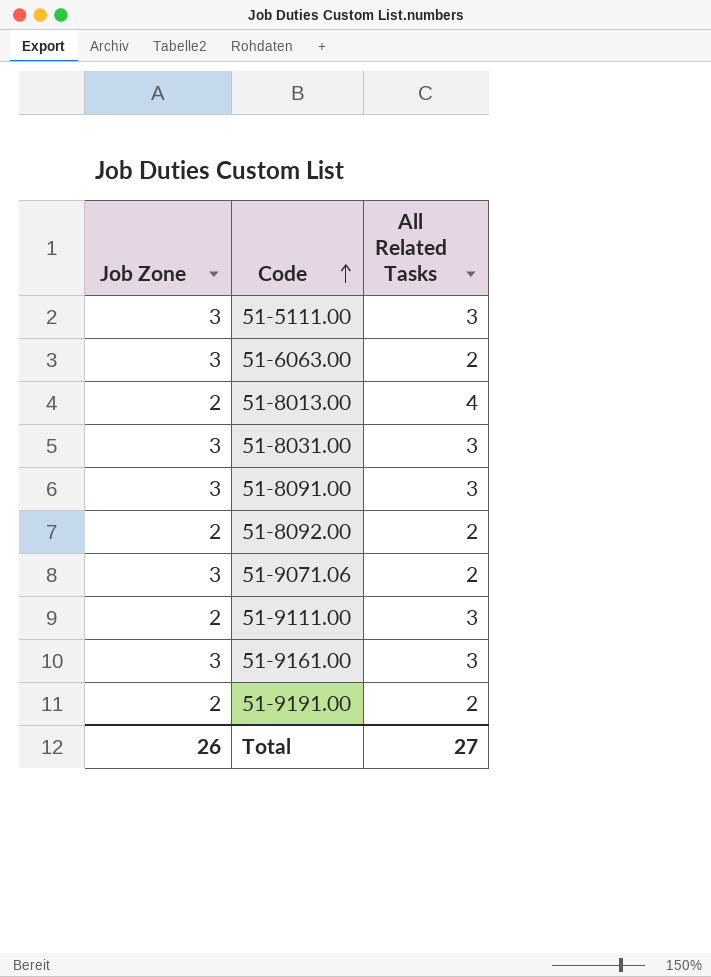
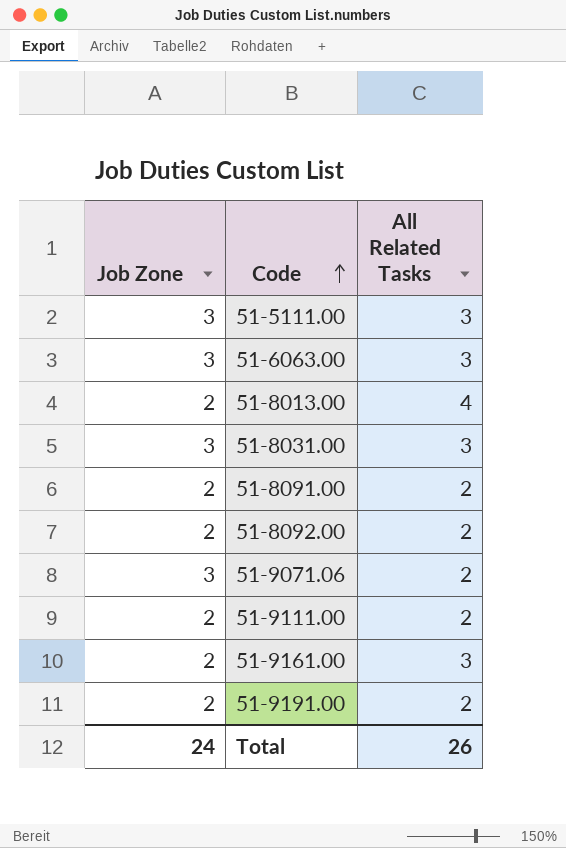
51-6063.00 | All Related Tasks: 2 -> 3
51-8091.00 | Job Zone: 3 -> 2
51-8091.00 | All Related Tasks: 3 -> 2
51-9111.00 | All Related Tasks: 3 -> 2
51-9161.00 | Job Zone: 3 -> 2
Total | Job Zone: 26 -> 24
Total | All Related Tasks: 27 -> 26

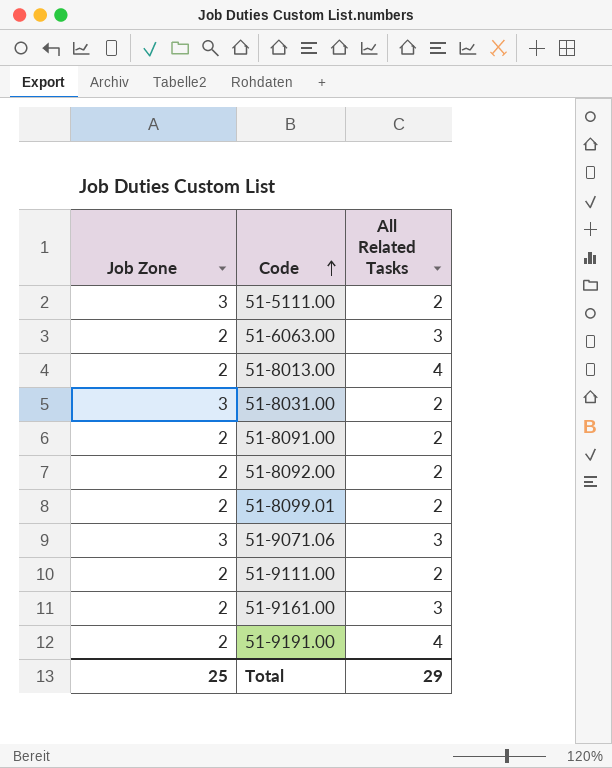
51-5111.00 | All Related Tasks: 3 -> 2
51-6063.00 | Job Zone: 3 -> 2
51-8031.00 | All Related Tasks: 3 -> 2
row 51-8099.01: none -> 2 | 2
51-9071.06 | All Related Tasks: 2 -> 3
51-9191.00 | All Related Tasks: 2 -> 4
Total | Job Zone: 24 -> 25
Total | All Related Tasks: 26 -> 29

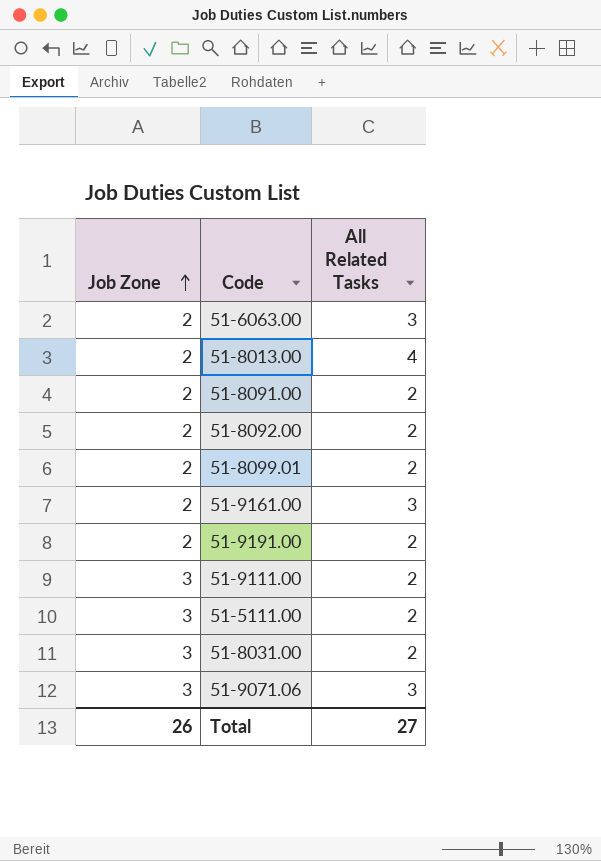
row order: Code ascending -> Job Zone ascending
51-9191.00 | All Related Tasks: 4 -> 2
51-9111.00 | Job Zone: 2 -> 3
Total | Job Zone: 25 -> 26
Total | All Related Tasks: 29 -> 27

